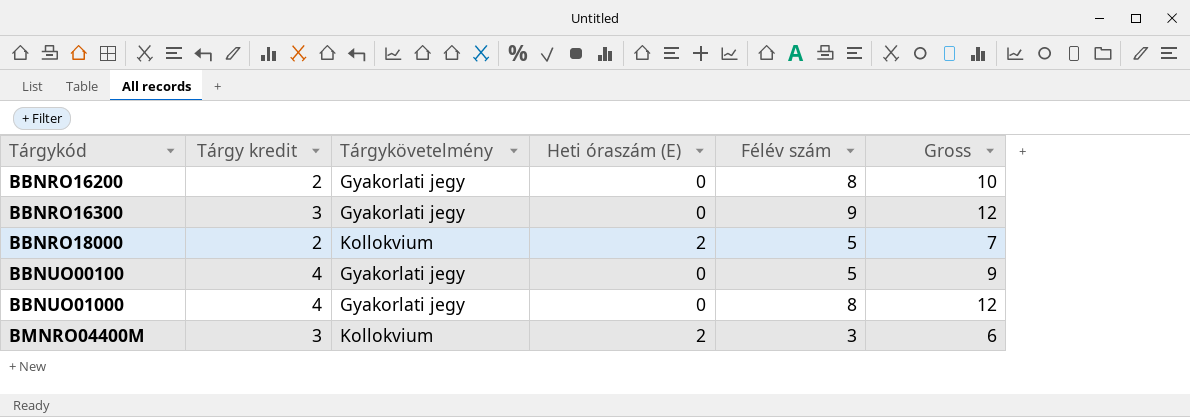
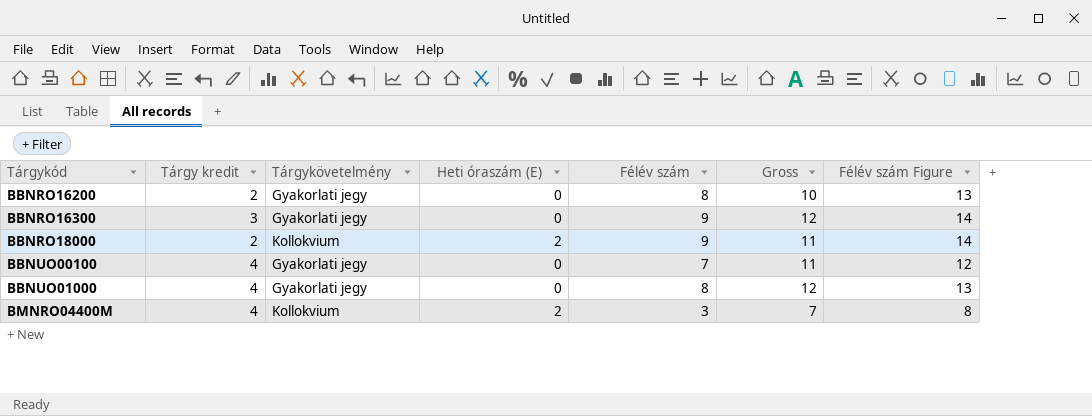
column Félév szám Figure | formula: none -> [Félév szám] + 5
BBNRO18000 | Félév szám: 5 -> 9
BBNRO18000 | Gross: 7 -> 11
BBNUO00100 | Félév szám: 5 -> 7
BBNUO00100 | Gross: 9 -> 11
BMNRO04400M | Tárgy kredit: 3 -> 4
BMNRO04400M | Gross: 6 -> 7

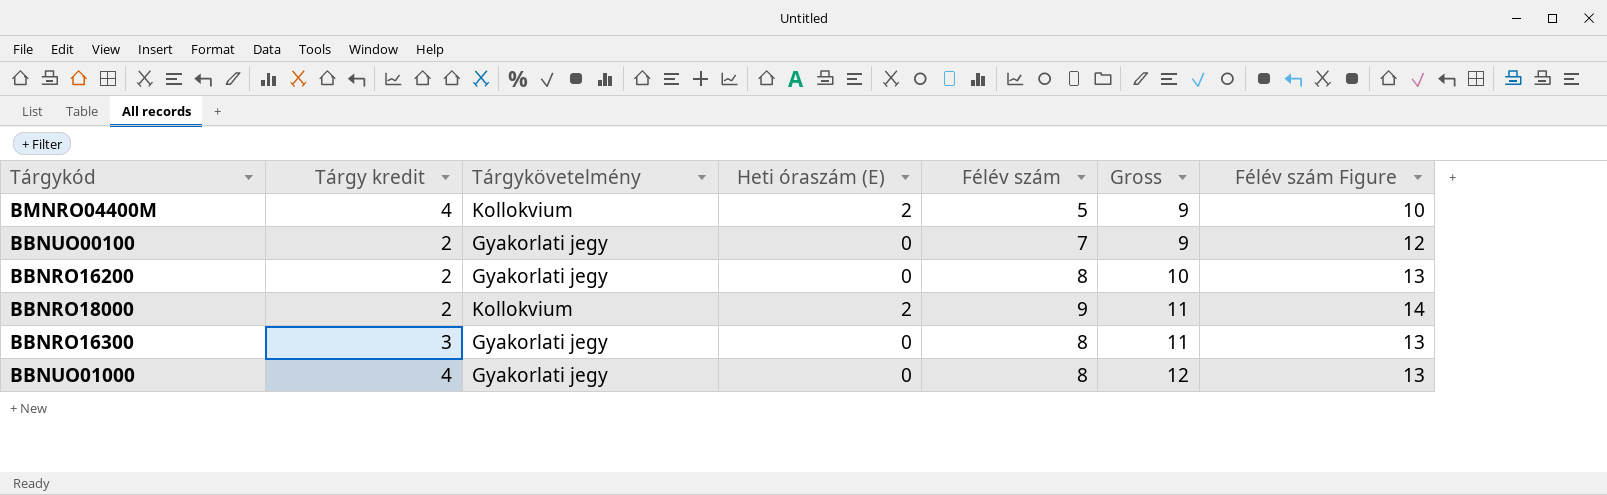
row order: Tárgykód ascending -> Gross ascending
BMNRO04400M | Félév szám: 3 -> 5
BMNRO04400M | Gross: 7 -> 9
BMNRO04400M | Félév szám Figure: 8 -> 10
BBNUO00100 | Tárgy kredit: 4 -> 2
BBNUO00100 | Gross: 11 -> 9
BBNRO16300 | Félév szám: 9 -> 8
BBNRO16300 | Gross: 12 -> 11
BBNRO16300 | Félév szám Figure: 14 -> 13

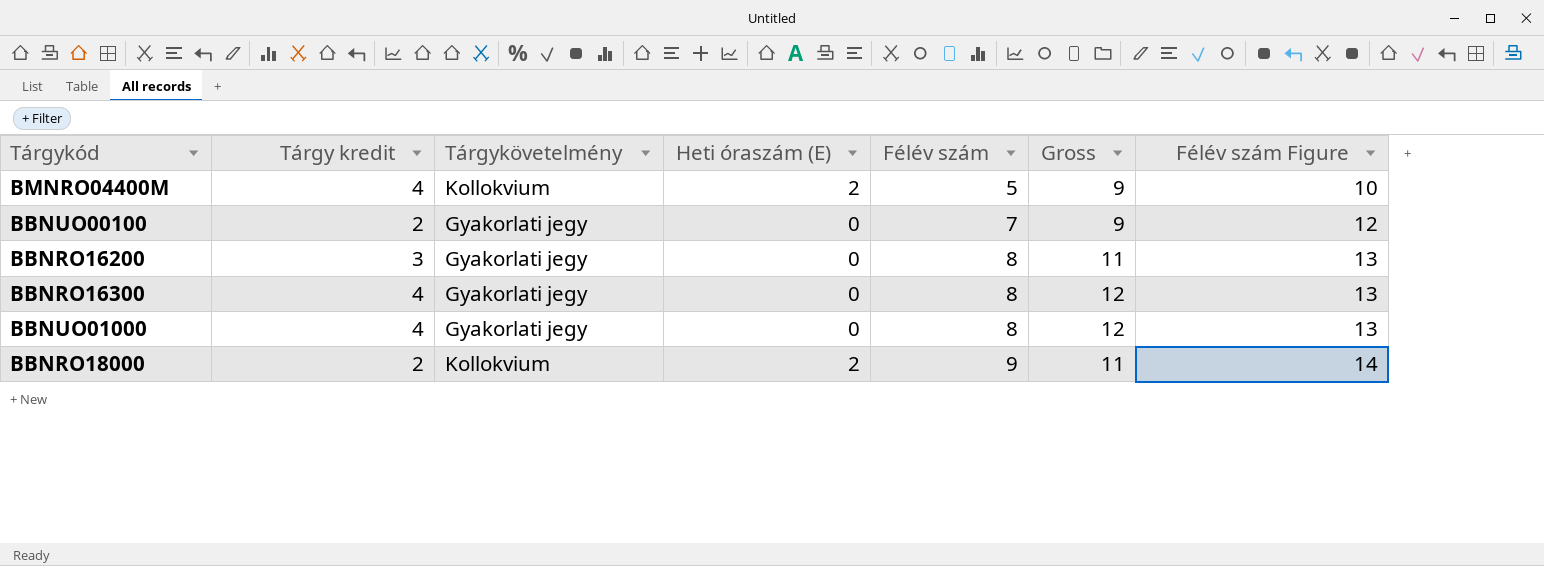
row order: Gross ascending -> Félév szám ascending
BBNRO16200 | Tárgy kredit: 2 -> 3
BBNRO16200 | Gross: 10 -> 11
BBNRO16300 | Tárgy kredit: 3 -> 4
BBNRO16300 | Gross: 11 -> 12

